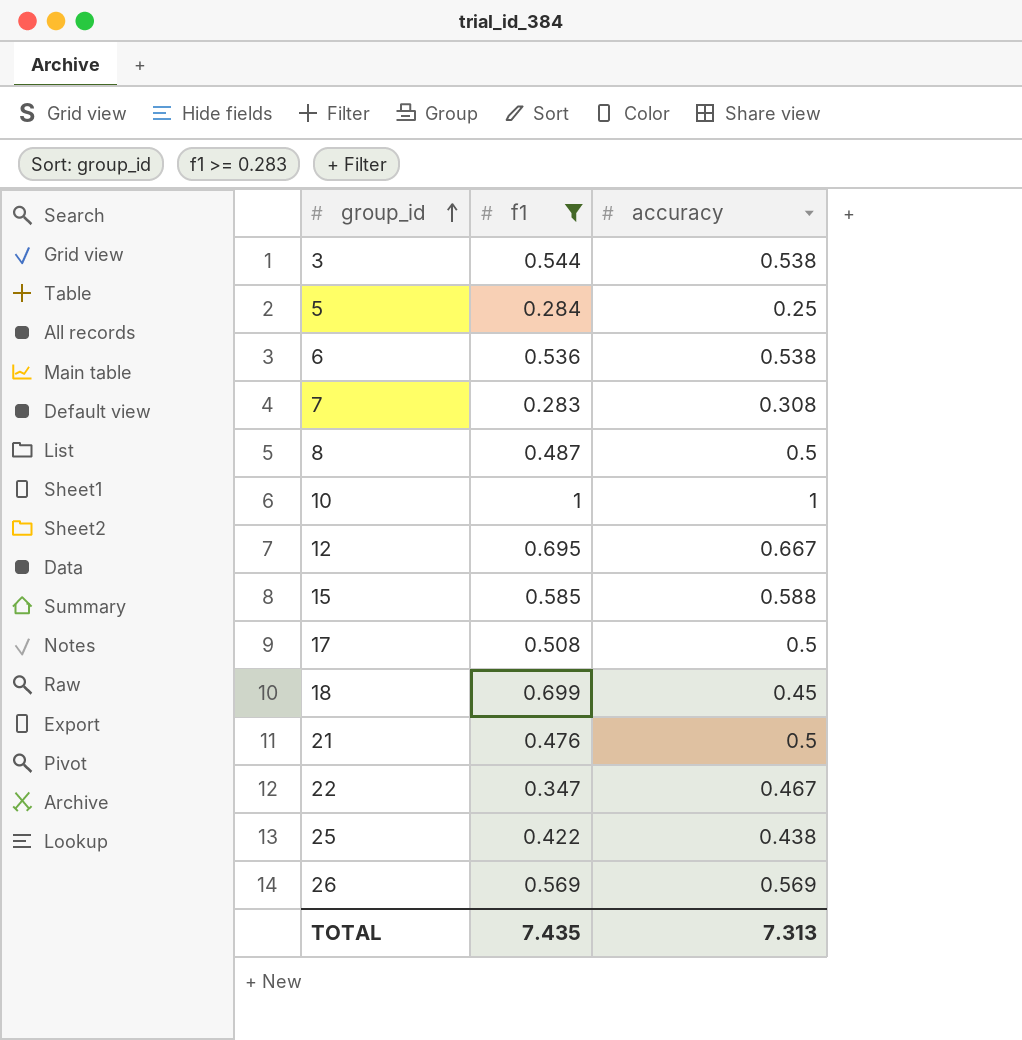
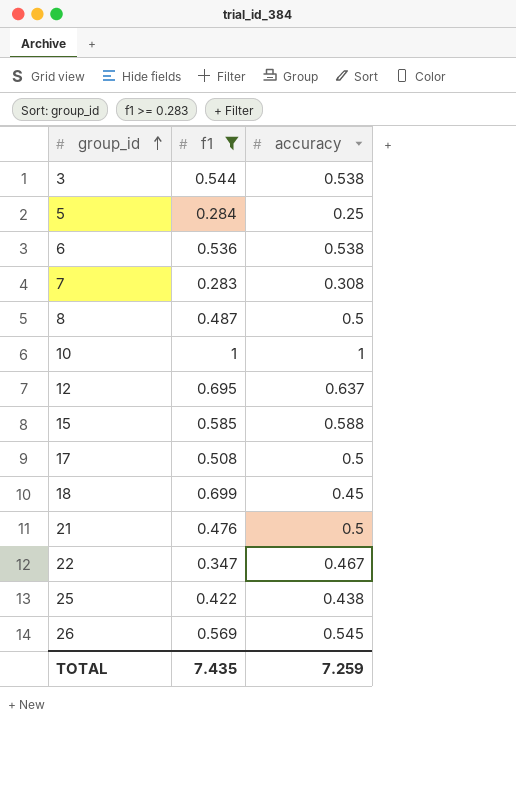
12 | accuracy: 0.667 -> 0.637
26 | accuracy: 0.569 -> 0.545
TOTAL | accuracy: 7.313 -> 7.259

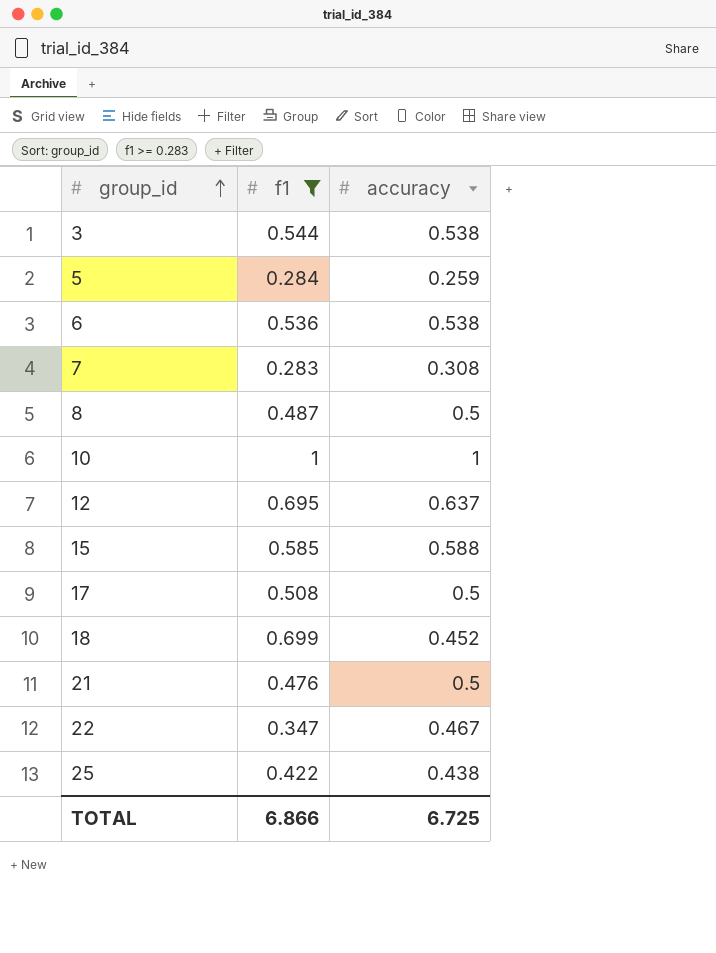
row 26: 0.569 | 0.545 -> none
5 | accuracy: 0.25 -> 0.259
18 | accuracy: 0.45 -> 0.452
TOTAL | f1: 7.435 -> 6.866
TOTAL | accuracy: 7.259 -> 6.725

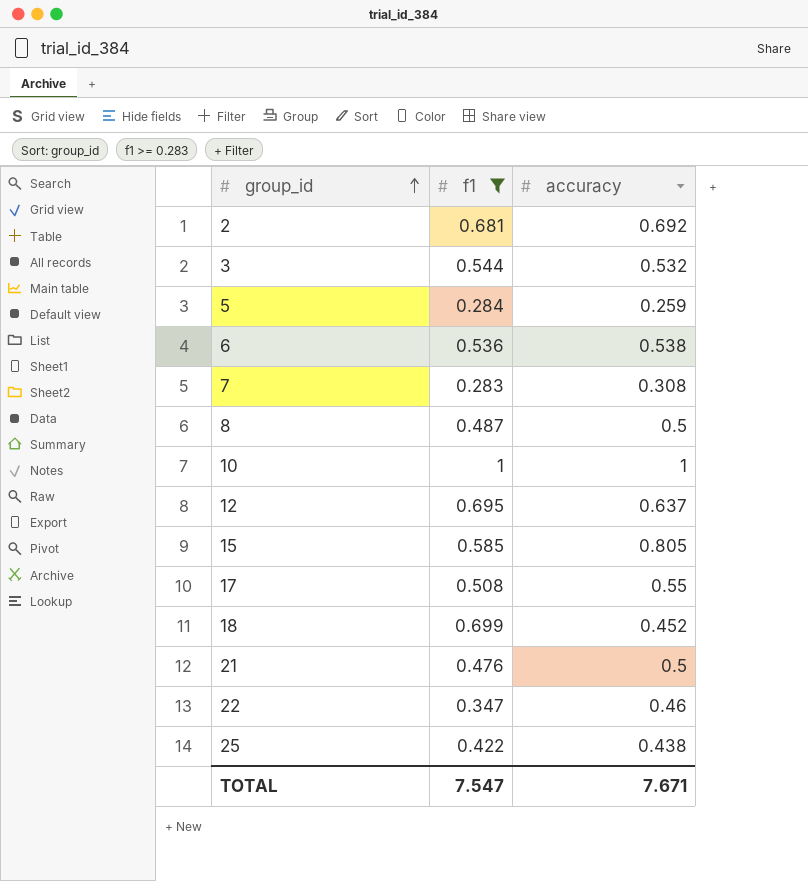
row 2: none -> 0.681 | 0.692
3 | accuracy: 0.538 -> 0.532
15 | accuracy: 0.588 -> 0.805
17 | accuracy: 0.5 -> 0.55
22 | accuracy: 0.467 -> 0.46
TOTAL | f1: 6.866 -> 7.547
TOTAL | accuracy: 6.725 -> 7.671

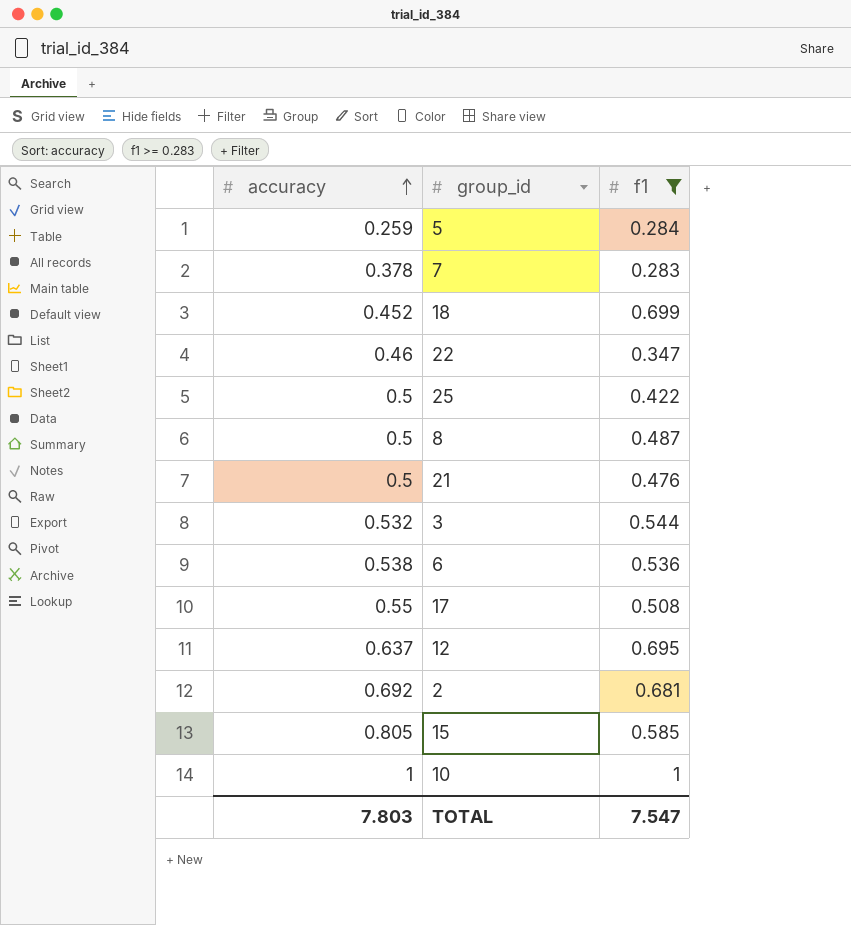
row order: group_id ascending -> accuracy ascending
column accuracy | position: 3 -> 1
7 | accuracy: 0.308 -> 0.378
25 | accuracy: 0.438 -> 0.5
TOTAL | accuracy: 7.671 -> 7.803

